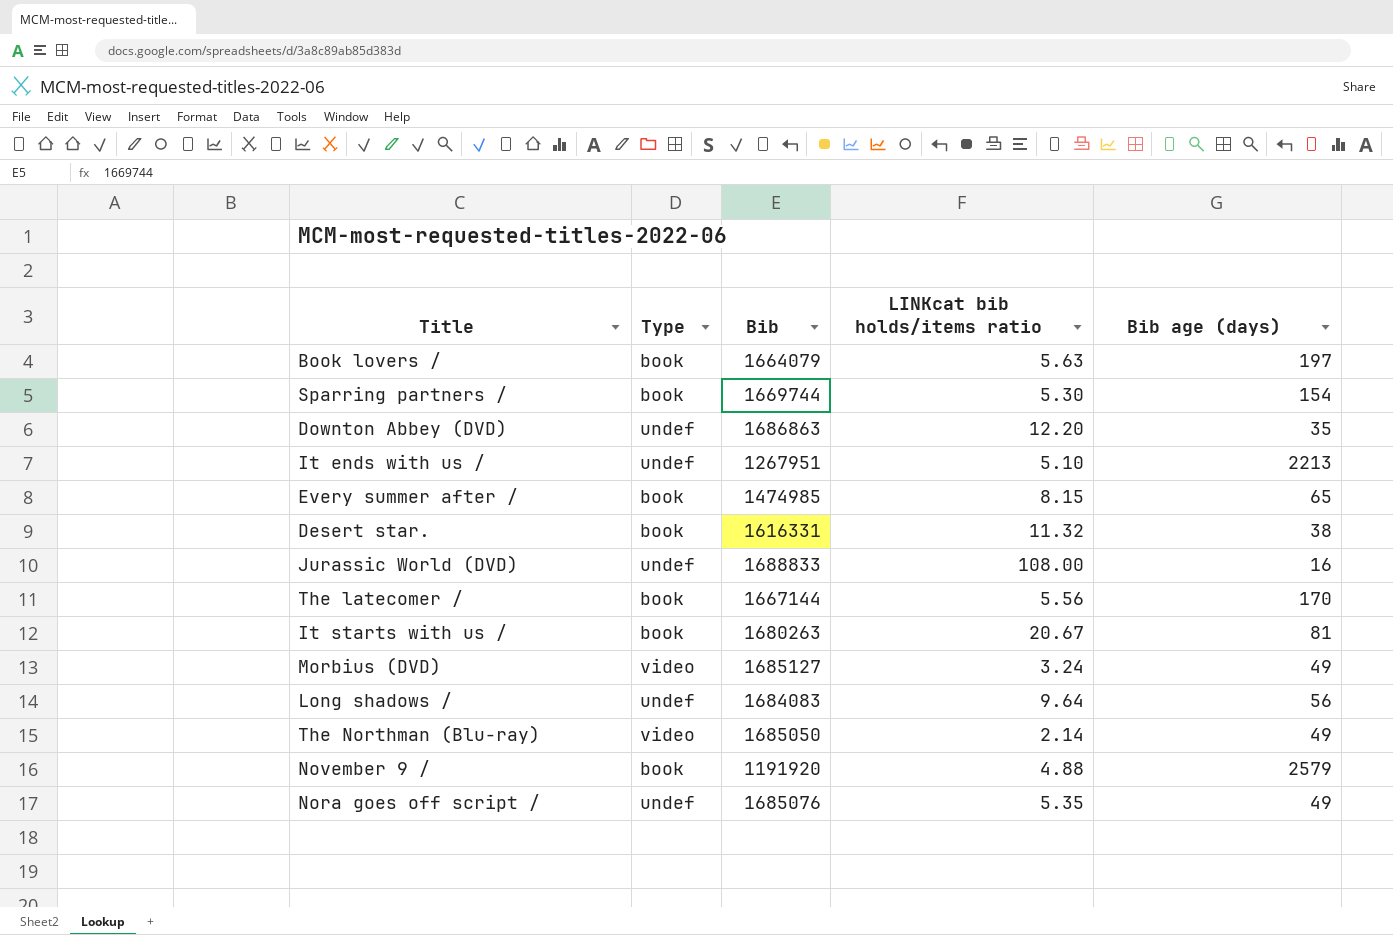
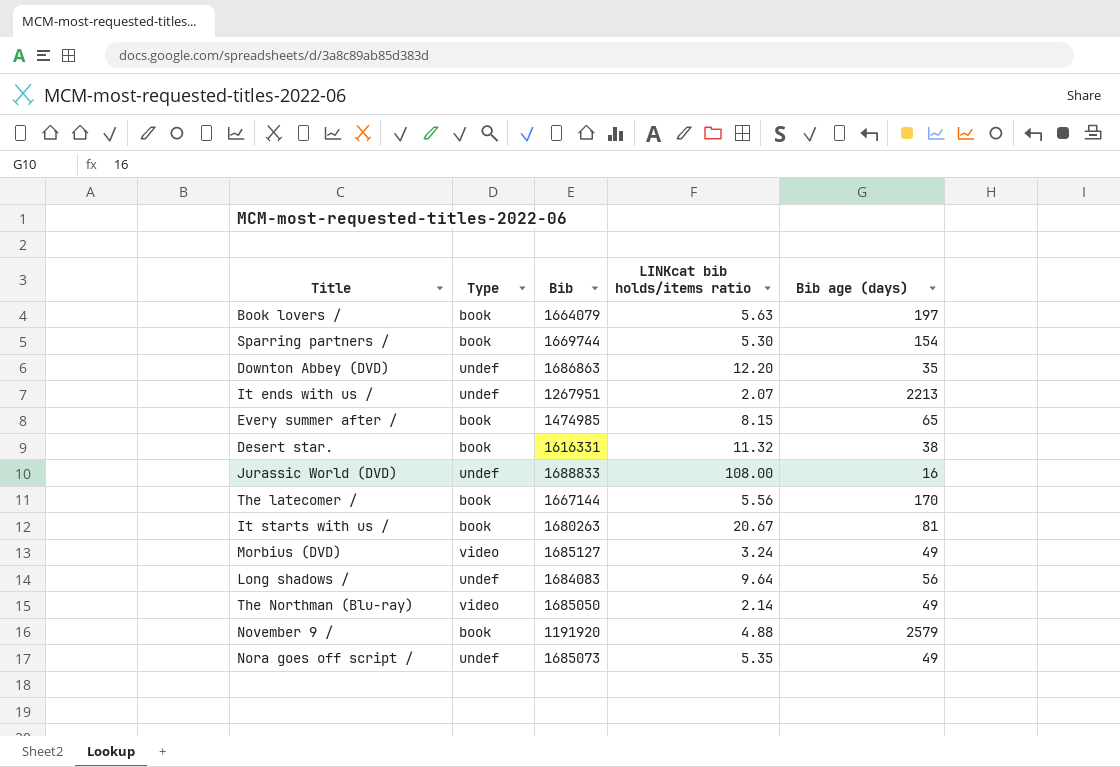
It ends with us / | LINKcat bib holds/items ratio: 5.10 -> 2.07
Nora goes off script / | Bib: 1685076 -> 1685073

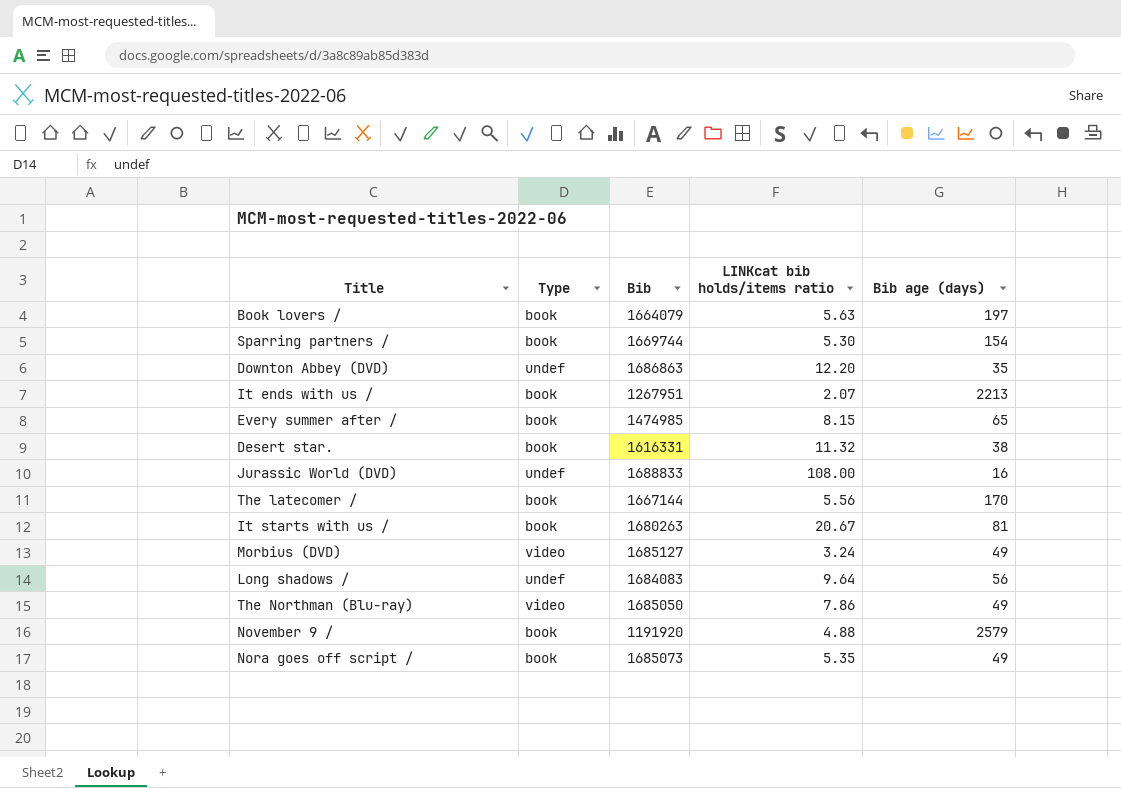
It ends with us / | Type: undef -> book
The Northman (Blu-ray) | LINKcat bib holds/items ratio: 2.14 -> 7.86
Nora goes off script / | Type: undef -> book

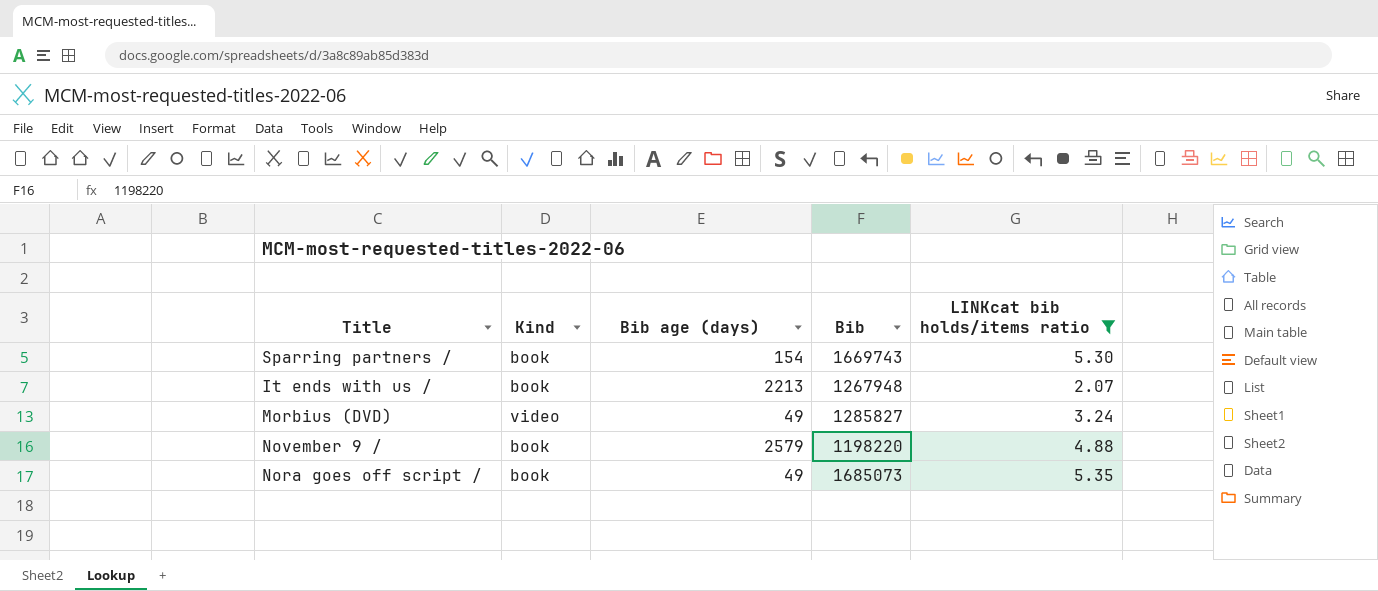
filter: none -> LINKcat bib holds/items ratio <= 5.35
column name: Type -> Kind
column Bib age (days) | position: 5 -> 3
Sparring partners / | Bib: 1669744 -> 1669743
It ends with us / | Bib: 1267951 -> 1267948
Morbius (DVD) | Bib: 1685127 -> 1285827
November 9 / | Bib: 1191920 -> 1198220

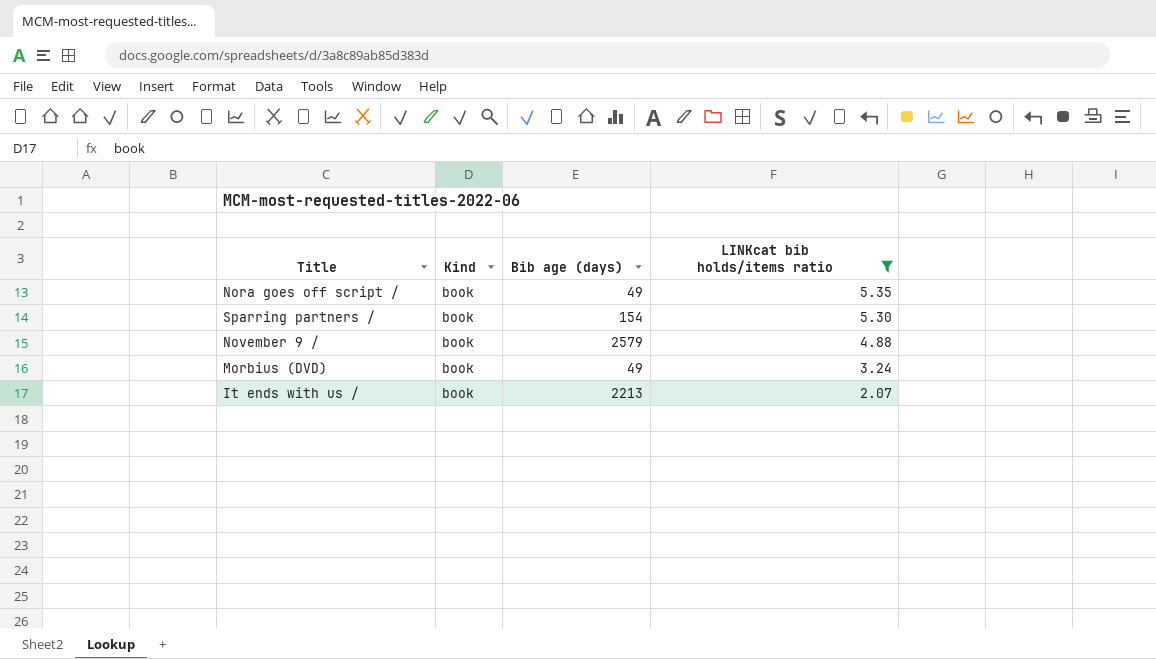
row order: none -> LINKcat bib holds/items ratio descending
column Bib | position: 4 -> none
Morbius (DVD) | Kind: video -> book

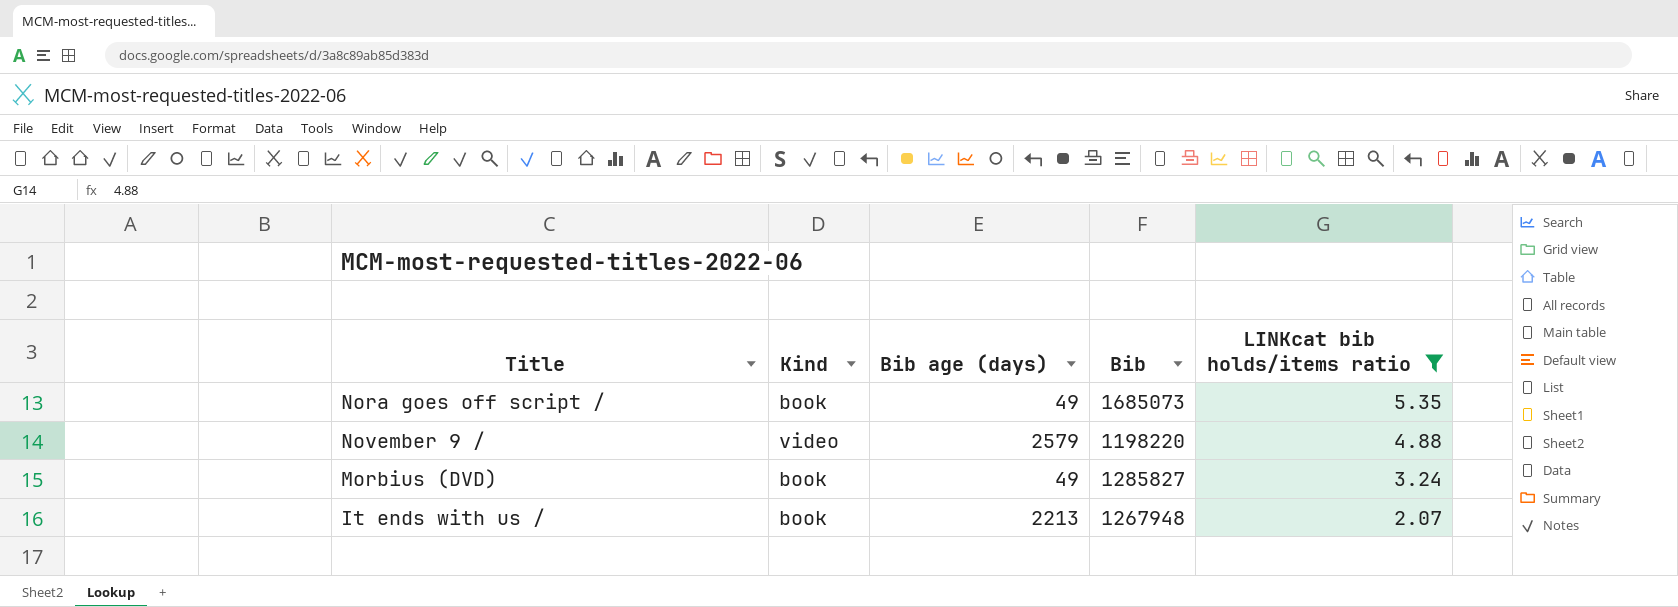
column Bib | position: none -> 4
row Sparring partners /: book | 154 | 5.30 -> none
November 9 / | Kind: book -> video

